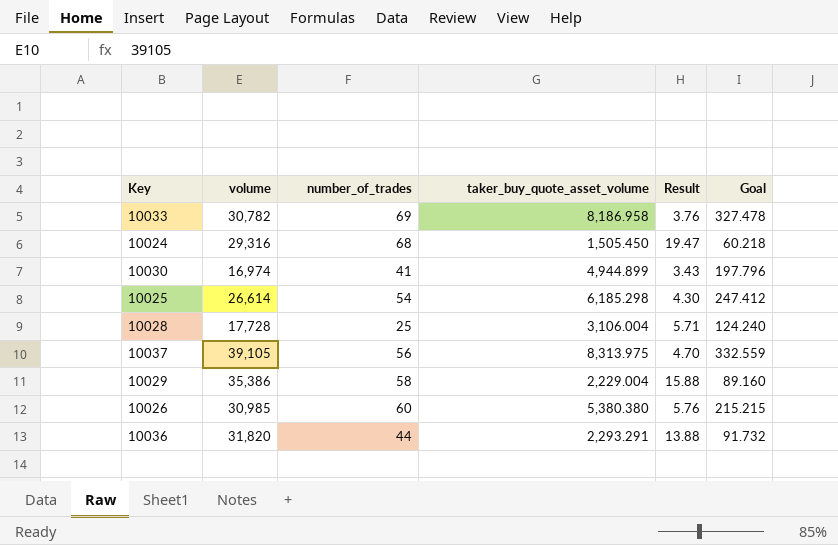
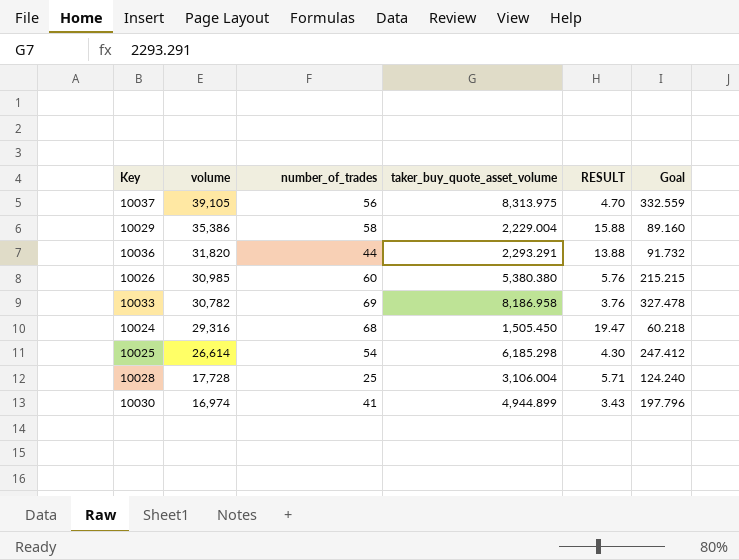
row order: none -> volume descending
column name: Result -> RESULT

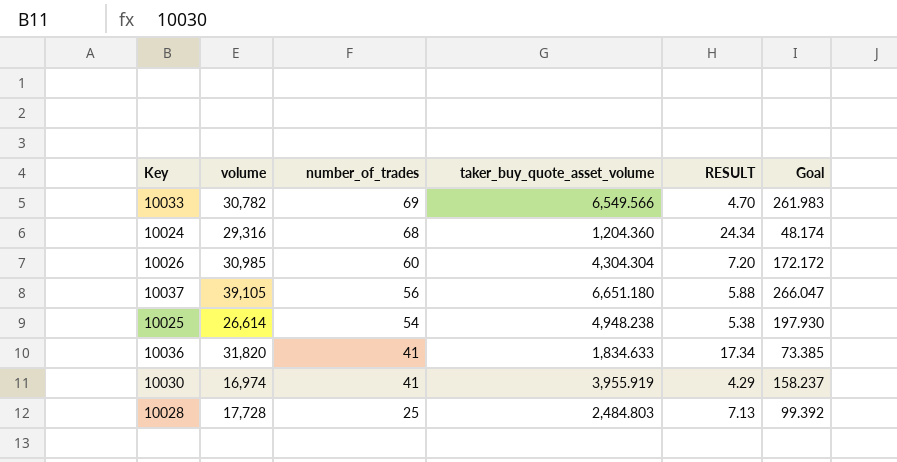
row order: volume descending -> number_of_trades descending
row 10029: 35,386 | 58 | 2,229.004 | 15.88 | 89.160 -> none
10033 | taker_buy_quote_asset_volume: 8,186.958 -> 6,549.566
10033 | RESULT: 3.76 -> 4.70
10033 | Goal: 327.478 -> 261.983
10024 | taker_buy_quote_asset_volume: 1,505.450 -> 1,204.360
10024 | RESULT: 19.47 -> 24.34
10024 | Goal: 60.218 -> 48.174
10026 | taker_buy_quote_asset_volume: 5,380.380 -> 4,304.304
10026 | RESULT: 5.76 -> 7.20
10026 | Goal: 215.215 -> 172.172
10037 | taker_buy_quote_asset_volume: 8,313.975 -> 6,651.180
10037 | RESULT: 4.70 -> 5.88
10037 | Goal: 332.559 -> 266.047
10025 | taker_buy_quote_asset_volume: 6,185.298 -> 4,948.238
10025 | RESULT: 4.30 -> 5.38
10025 | Goal: 247.412 -> 197.930
10036 | number_of_trades: 44 -> 41
10036 | taker_buy_quote_asset_volume: 2,293.291 -> 1,834.633
10036 | RESULT: 13.88 -> 17.34
10036 | Goal: 91.732 -> 73.385
10030 | taker_buy_quote_asset_volume: 4,944.899 -> 3,955.919
10030 | RESULT: 3.43 -> 4.29
10030 | Goal: 197.796 -> 158.237
10028 | taker_buy_quote_asset_volume: 3,106.004 -> 2,484.803
10028 | RESULT: 5.71 -> 7.13
10028 | Goal: 124.240 -> 99.392

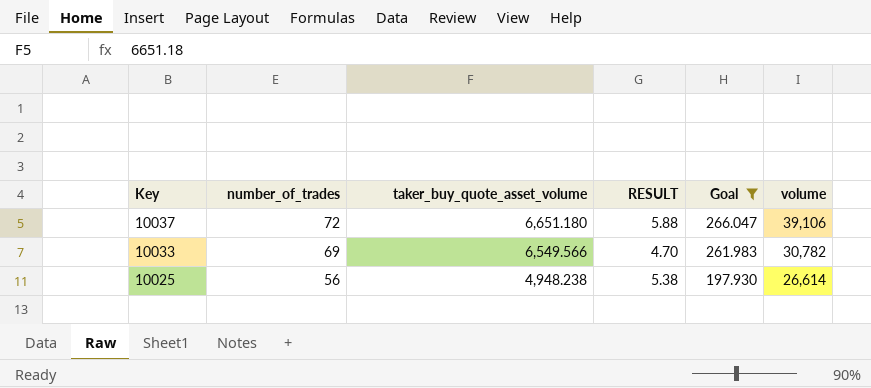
filter: none -> Goal >= 197.930
row order: number_of_trades descending -> Key descending
column volume | position: 2 -> 6
10037 | number_of_trades: 56 -> 72
10037 | volume: 39,105 -> 39,106
10025 | number_of_trades: 54 -> 56

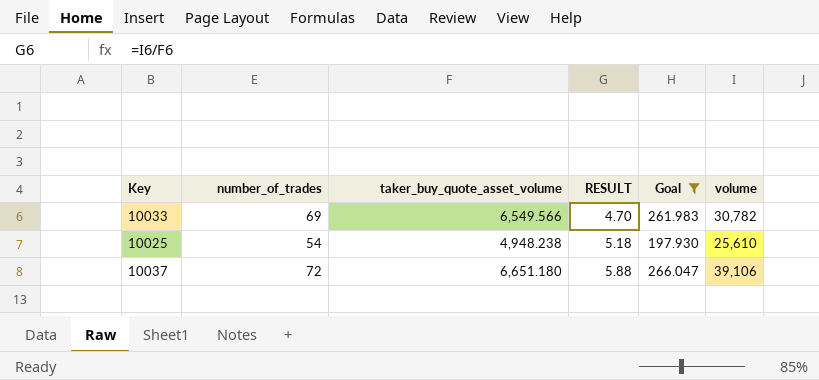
row order: Key descending -> RESULT ascending
10025 | number_of_trades: 56 -> 54
10025 | RESULT: 5.38 -> 5.18
10025 | volume: 26,614 -> 25,610

